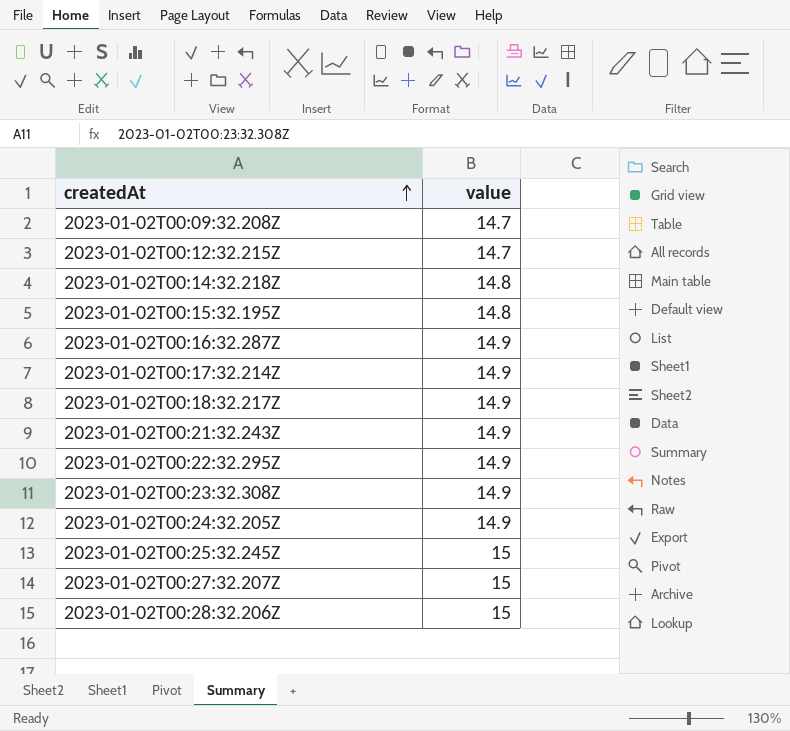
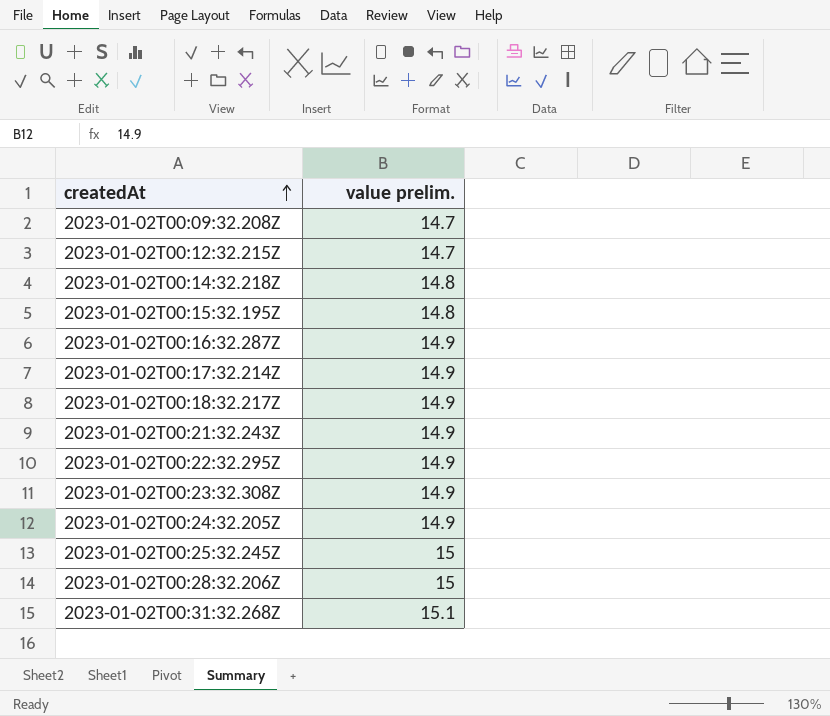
column name: value -> value prelim.
row 2023-01-02T00:27:32.207Z: 15 -> none
row 2023-01-02T00:31:32.268Z: none -> 15.1

